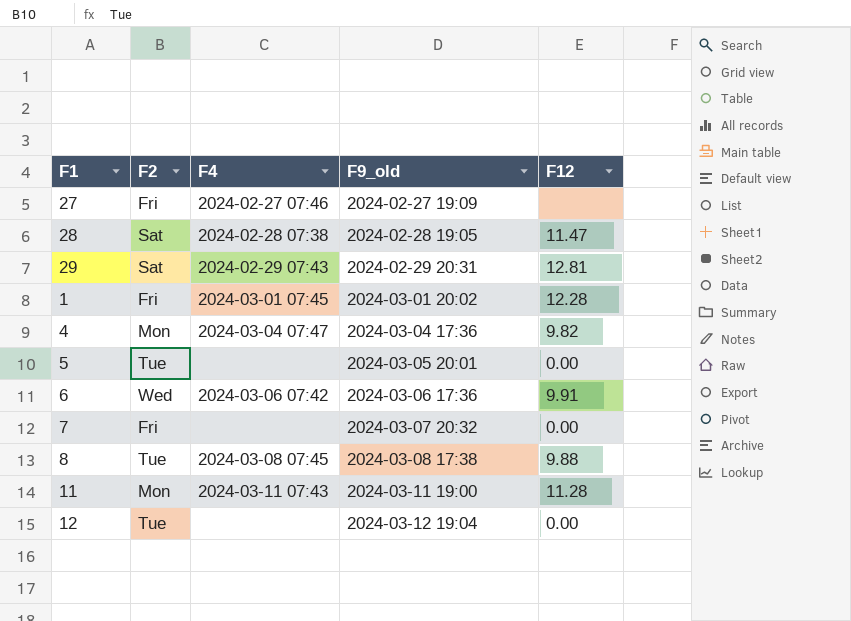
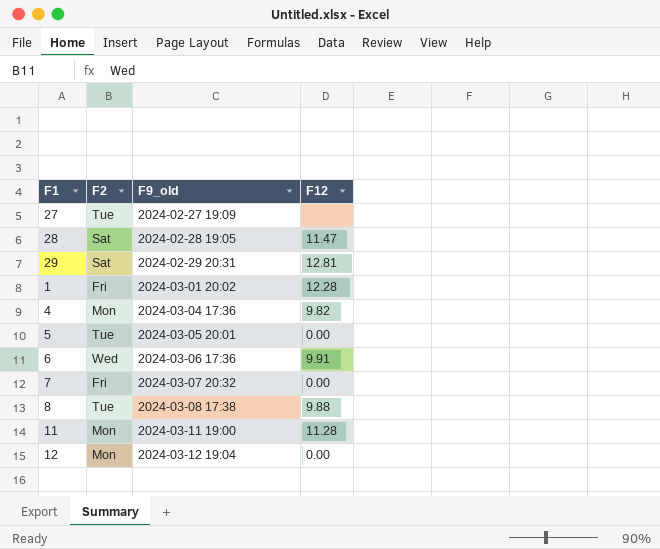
column F4 | position: 3 -> none
27 | F2: Fri -> Tue
12 | F2: Tue -> Mon

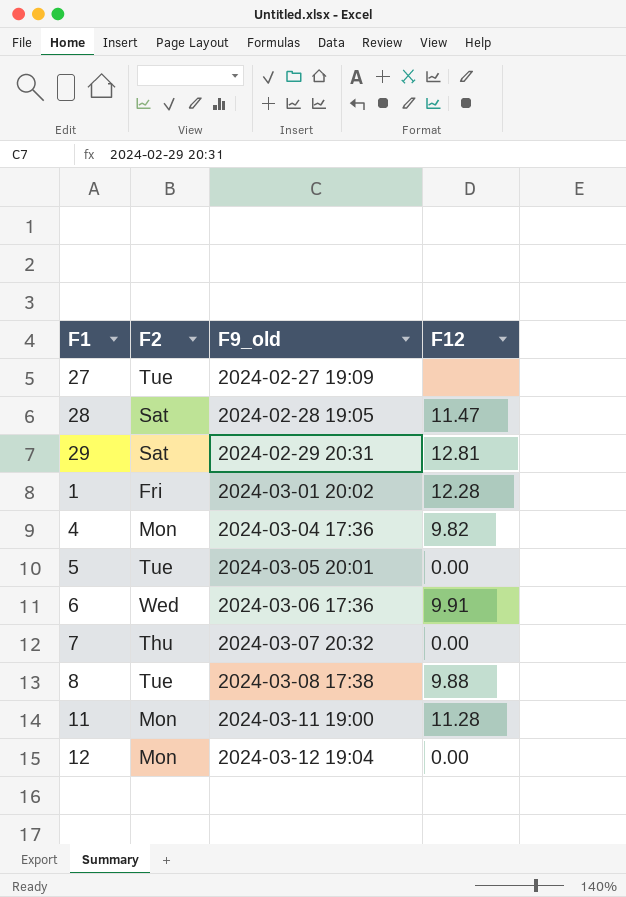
7 | F2: Fri -> Thu

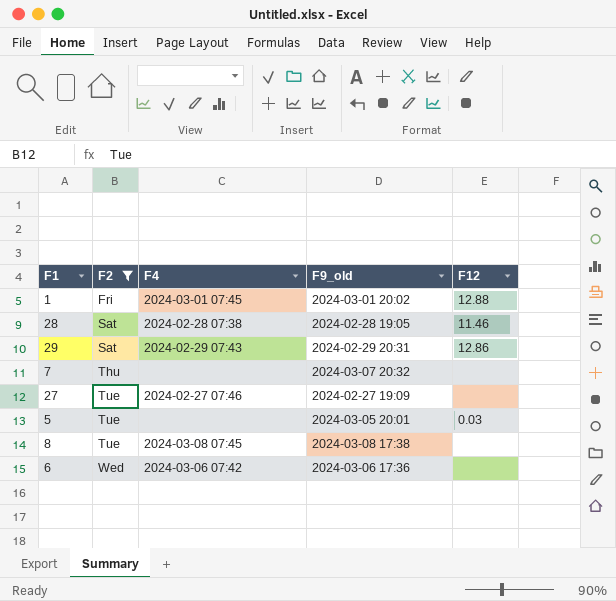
filter: none -> F2 != Mon
row order: F9_old ascending -> F2 ascending
column F4 | position: none -> 3
1 | F12: 12.28 -> 12.88
28 | F12: 11.47 -> 11.46
29 | F12: 12.81 -> 12.86
7 | F12: 0.00 -> none
5 | F12: 0.00 -> 0.03
8 | F12: 9.88 -> none
6 | F12: 9.91 -> none

